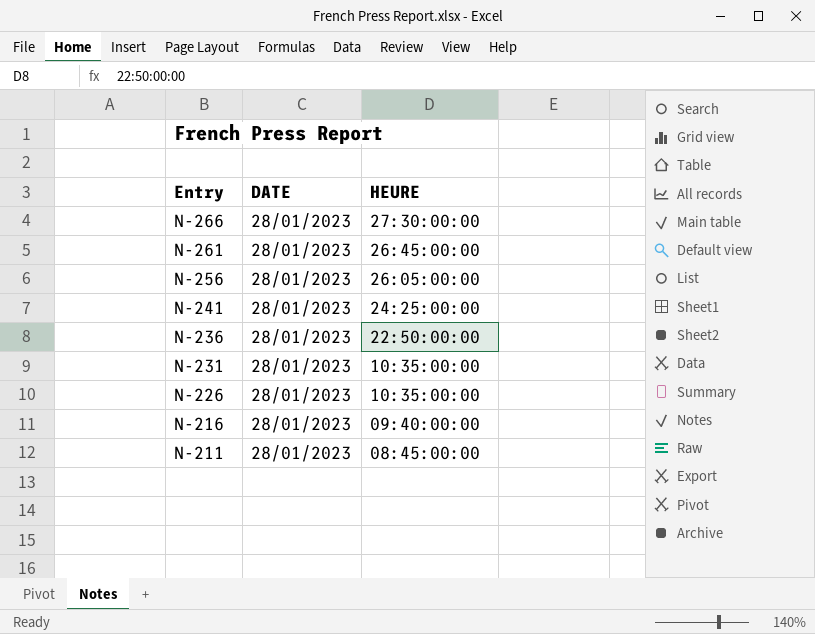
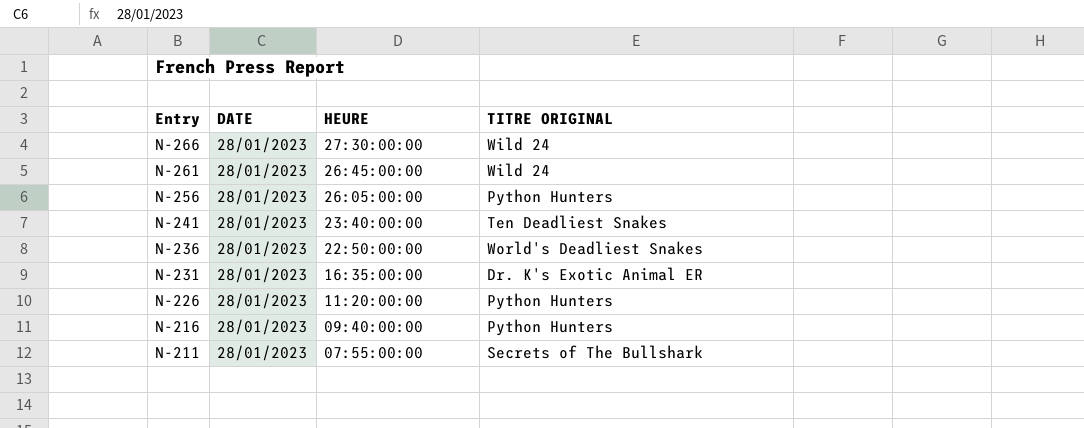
column TITRE ORIGINAL | position: none -> 4
N-241 | HEURE: 24:25:00:00 -> 23:40:00:00
N-231 | HEURE: 10:35:00:00 -> 16:35:00:00
N-226 | HEURE: 10:35:00:00 -> 11:20:00:00
N-211 | HEURE: 08:45:00:00 -> 07:55:00:00

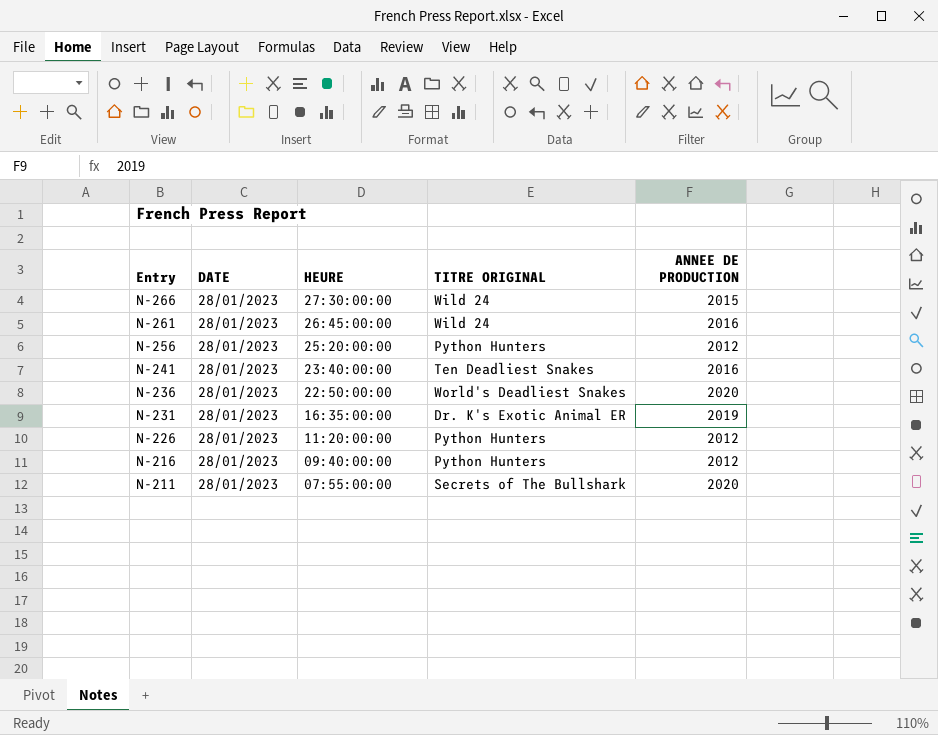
column ANNEE DE PRODUCTION | position: none -> 5
N-256 | HEURE: 26:05:00:00 -> 25:20:00:00

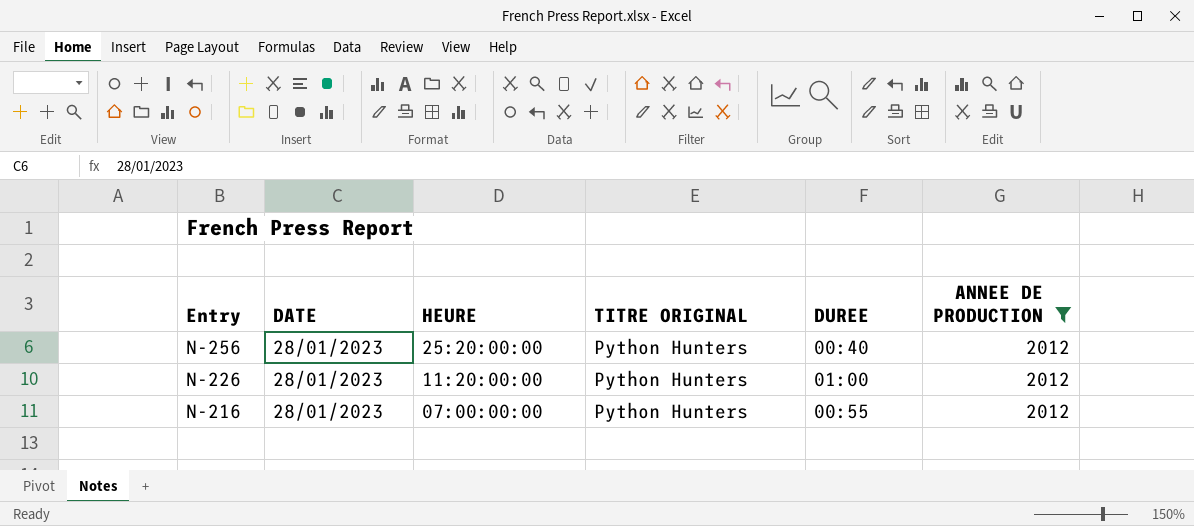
filter: none -> ANNEE DE PRODUCTION = 2012
column DUREE | position: none -> 5
N-216 | HEURE: 09:40:00:00 -> 07:00:00:00

